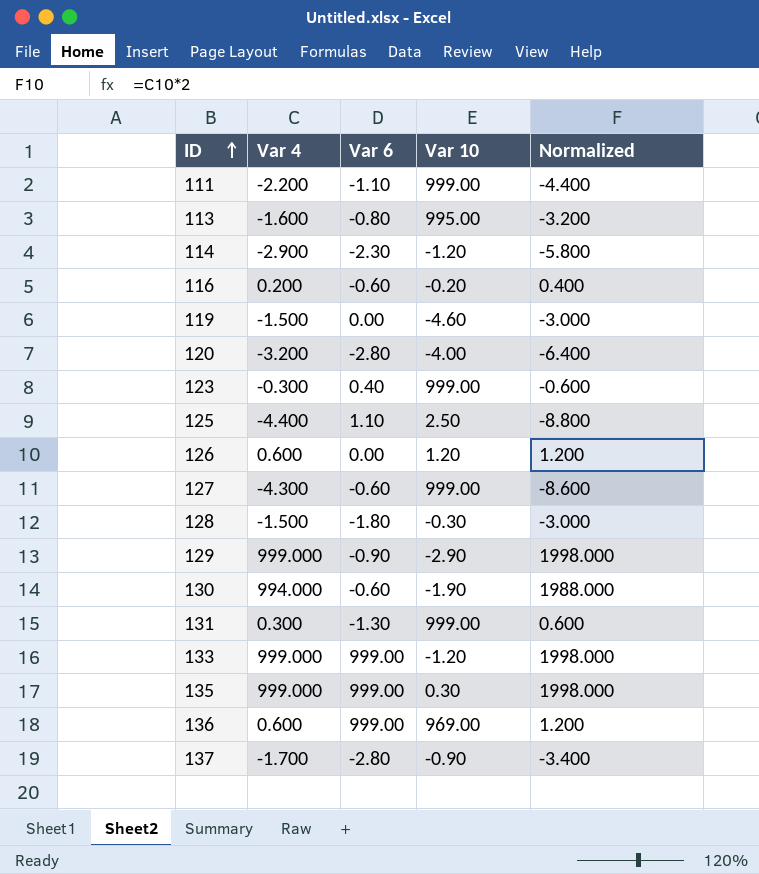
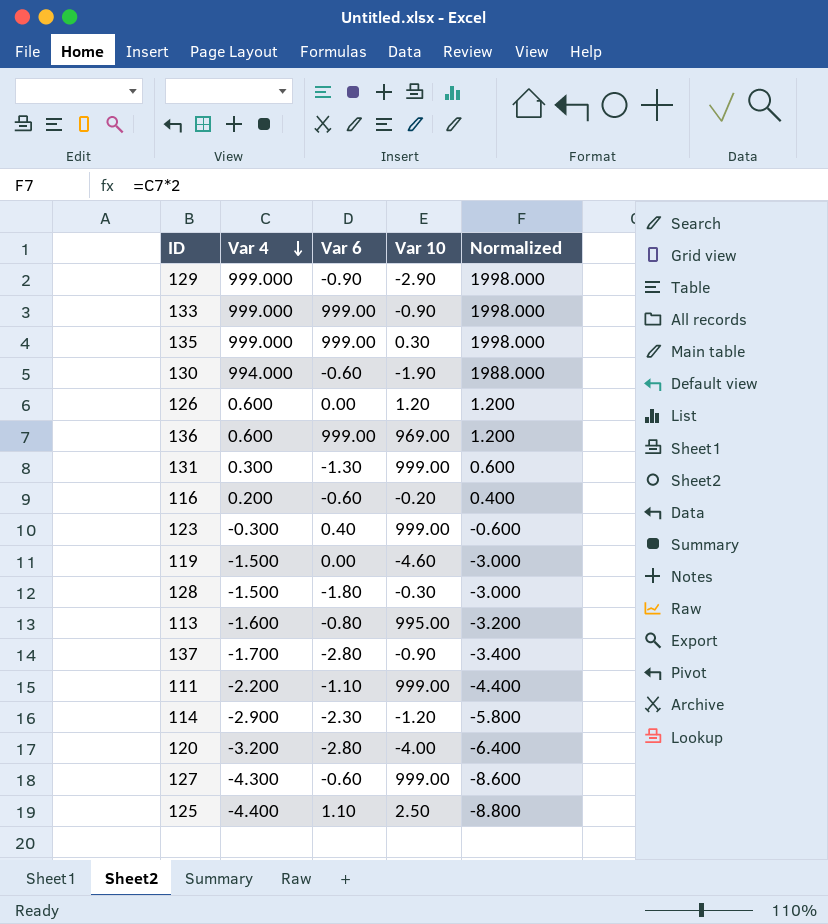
row order: ID ascending -> Var 4 descending
133 | Var 10: -1.20 -> -0.90

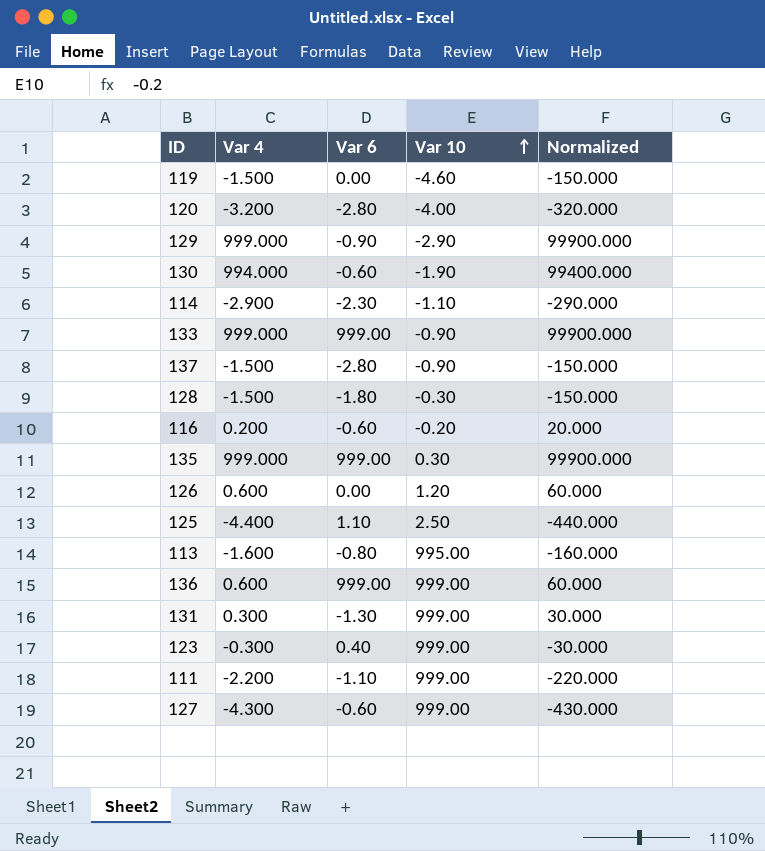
row order: Var 4 descending -> Var 10 ascending
column Normalized | formula: [Var 4] * 2 -> [Var 4] * 100
114 | Var 10: -1.20 -> -1.10
137 | Var 4: -1.700 -> -1.500
136 | Var 10: 969.00 -> 999.00

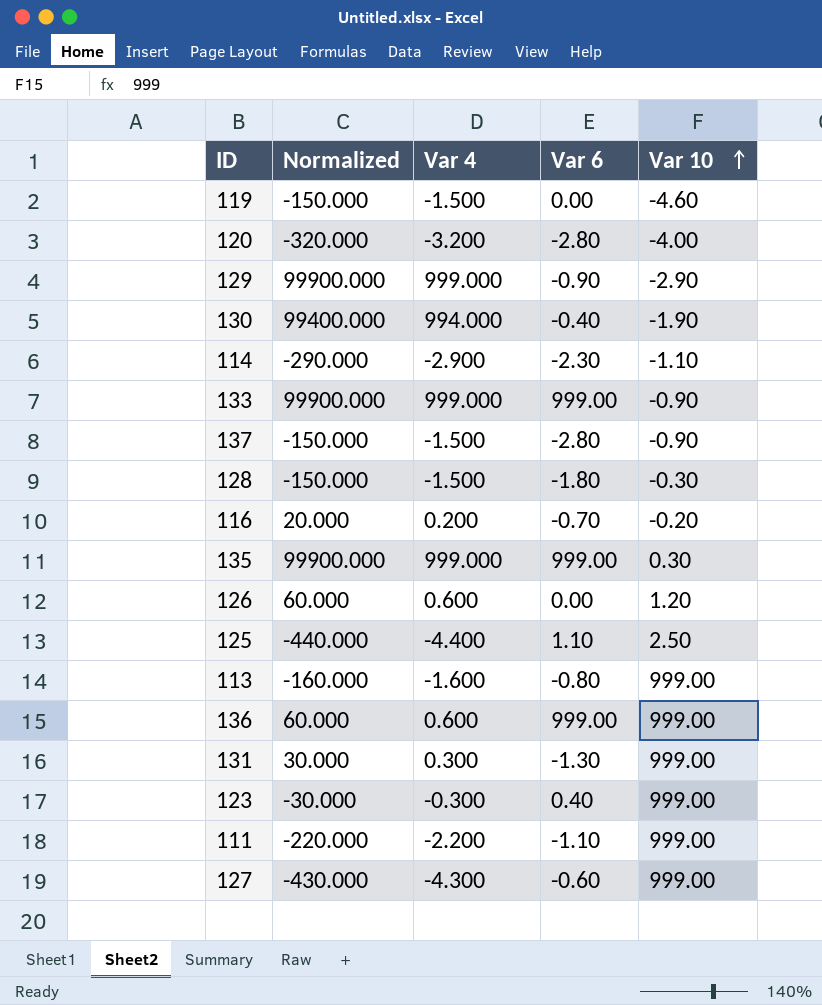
column Normalized | position: 5 -> 2
130 | Var 6: -0.60 -> -0.40
116 | Var 6: -0.60 -> -0.70
113 | Var 10: 995.00 -> 999.00

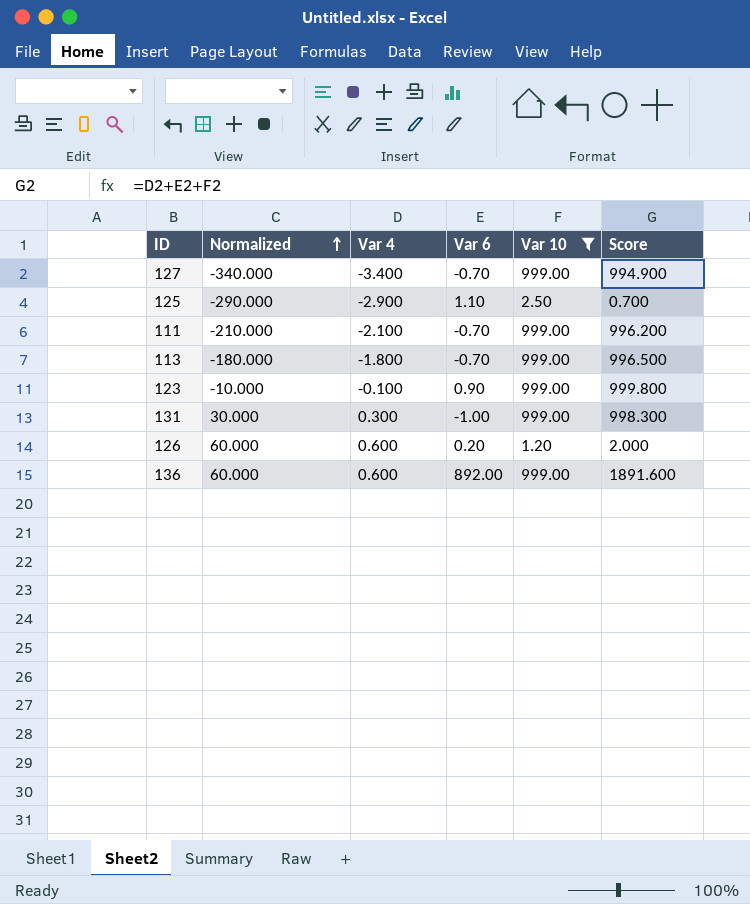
filter: none -> Var 10 >= 1.20
row order: Var 10 ascending -> Normalized ascending
column Score | formula: none -> [Var 4] + [Var 6] + [Var 10]
127 | Normalized: -430.000 -> -340.000
127 | Var 4: -4.300 -> -3.400
127 | Var 6: -0.60 -> -0.70
125 | Normalized: -440.000 -> -290.000
125 | Var 4: -4.400 -> -2.900
111 | Normalized: -220.000 -> -210.000
111 | Var 4: -2.200 -> -2.100
111 | Var 6: -1.10 -> -0.70
113 | Normalized: -160.000 -> -180.000
113 | Var 4: -1.600 -> -1.800
113 | Var 6: -0.80 -> -0.70
123 | Normalized: -30.000 -> -10.000
123 | Var 4: -0.300 -> -0.100
123 | Var 6: 0.40 -> 0.90
131 | Var 6: -1.30 -> -1.00
126 | Var 6: 0.00 -> 0.20
136 | Var 6: 999.00 -> 892.00

